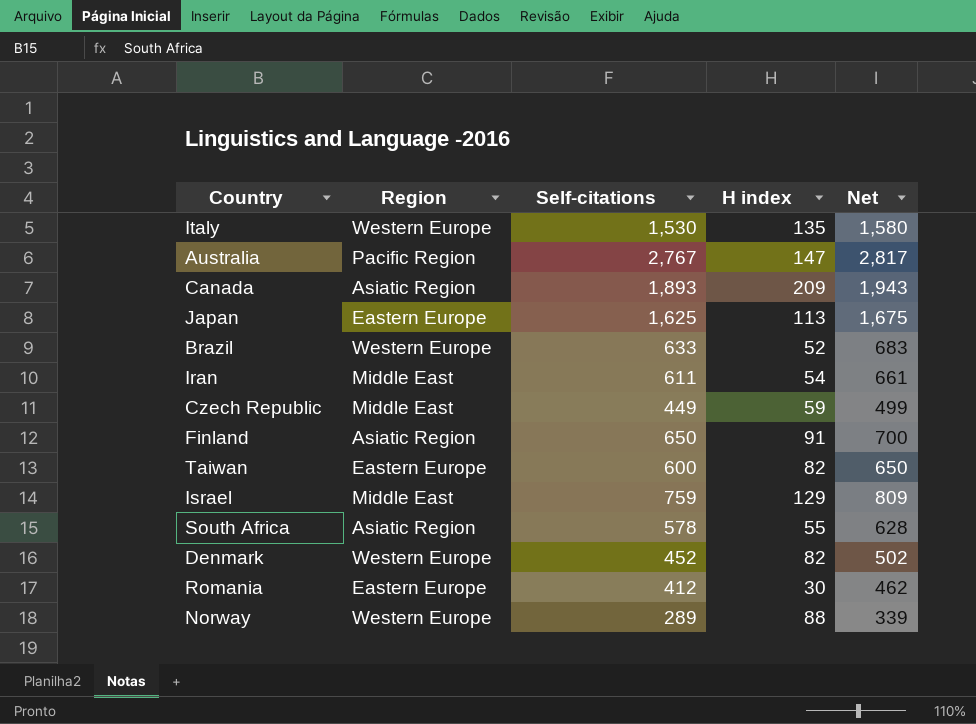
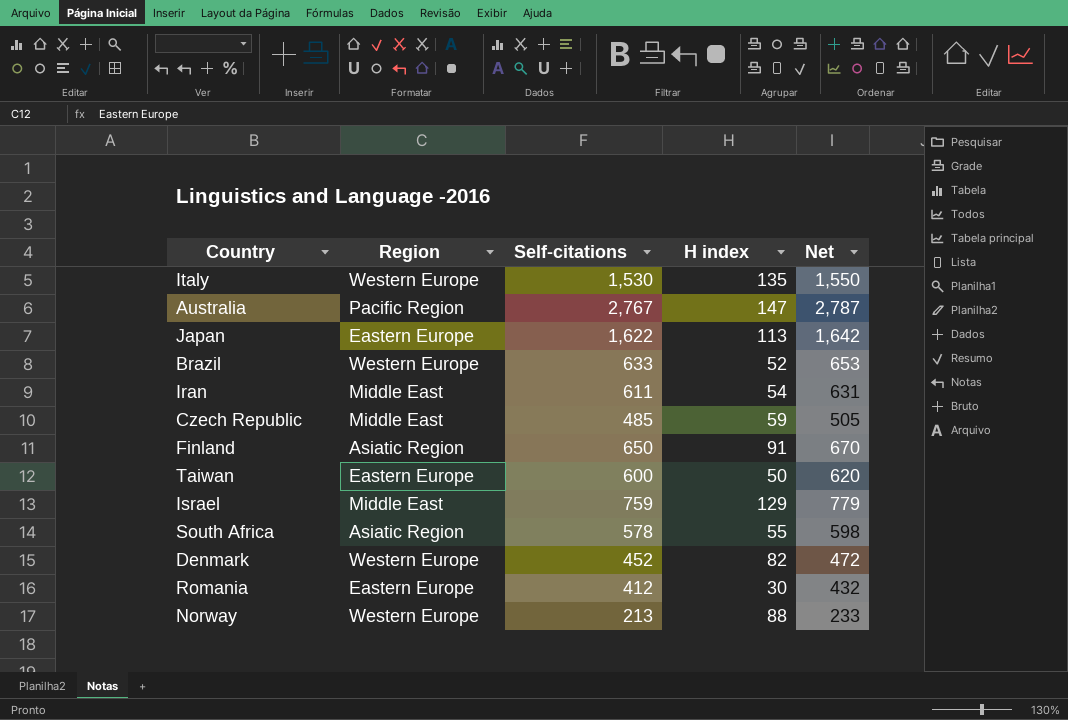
column Net | formula: [Self-citations] + 50 -> [Self-citations] + 20
row Canada: Asiatic Region | 1,893 | 209 | 1,943 -> none
Japan | Self-citations: 1,625 -> 1,622
Czech Republic | Self-citations: 449 -> 485
Taiwan | H index: 82 -> 50
Norway | Self-citations: 289 -> 213

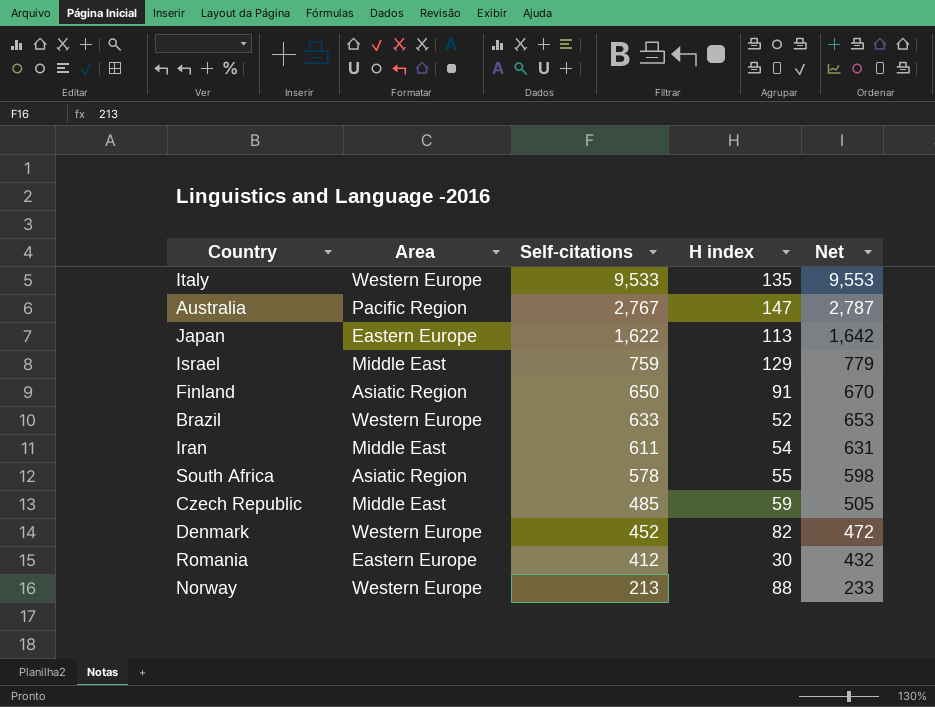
row order: none -> Self-citations descending
column name: Region -> Area
row Taiwan: Eastern Europe | 600 | 50 | 620 -> none
Italy | Self-citations: 1,530 -> 9,533
Italy | Net: 1,550 -> 9,553

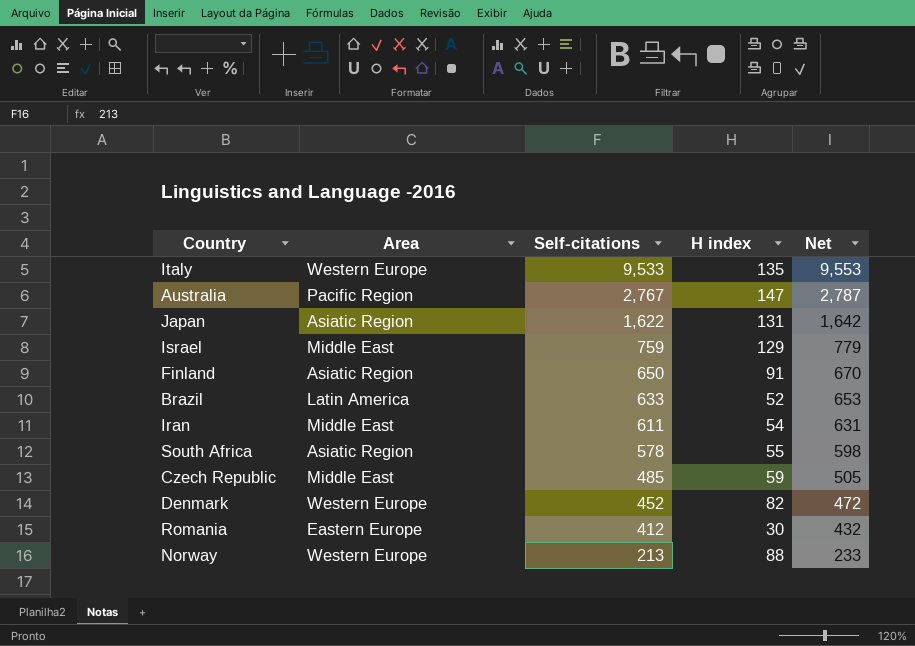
Japan | Area: Eastern Europe -> Asiatic Region
Japan | H index: 113 -> 131
Brazil | Area: Western Europe -> Latin America

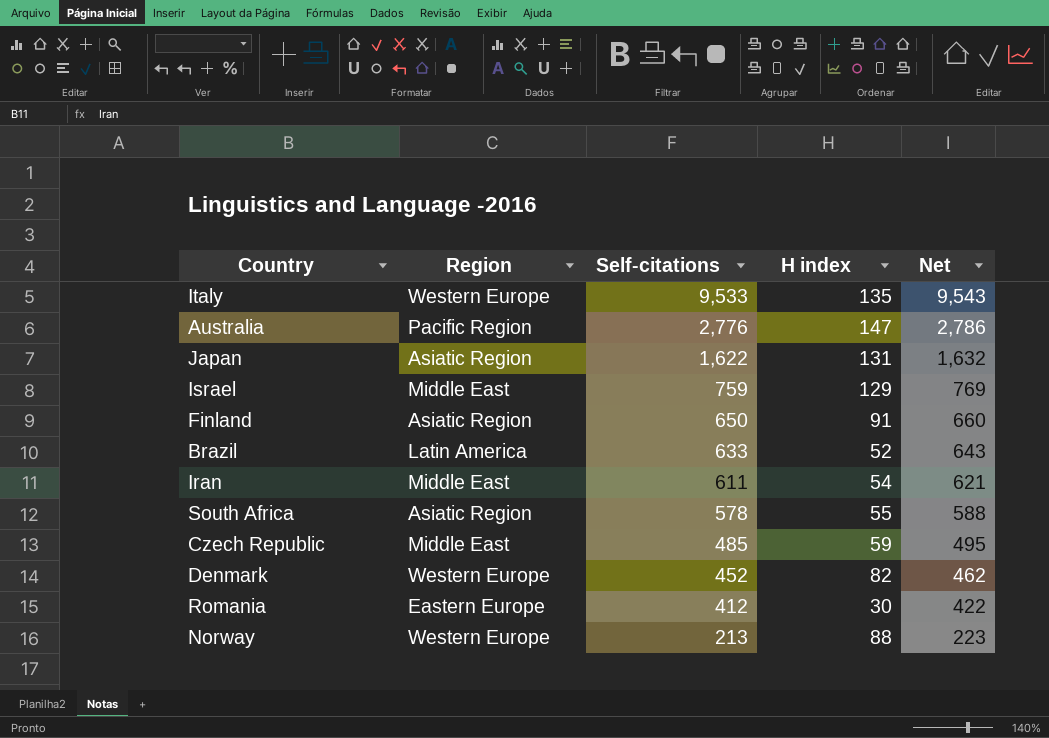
column name: Area -> Region
column Net | formula: [Self-citations] + 20 -> [Self-citations] + 10
Australia | Self-citations: 2,767 -> 2,776

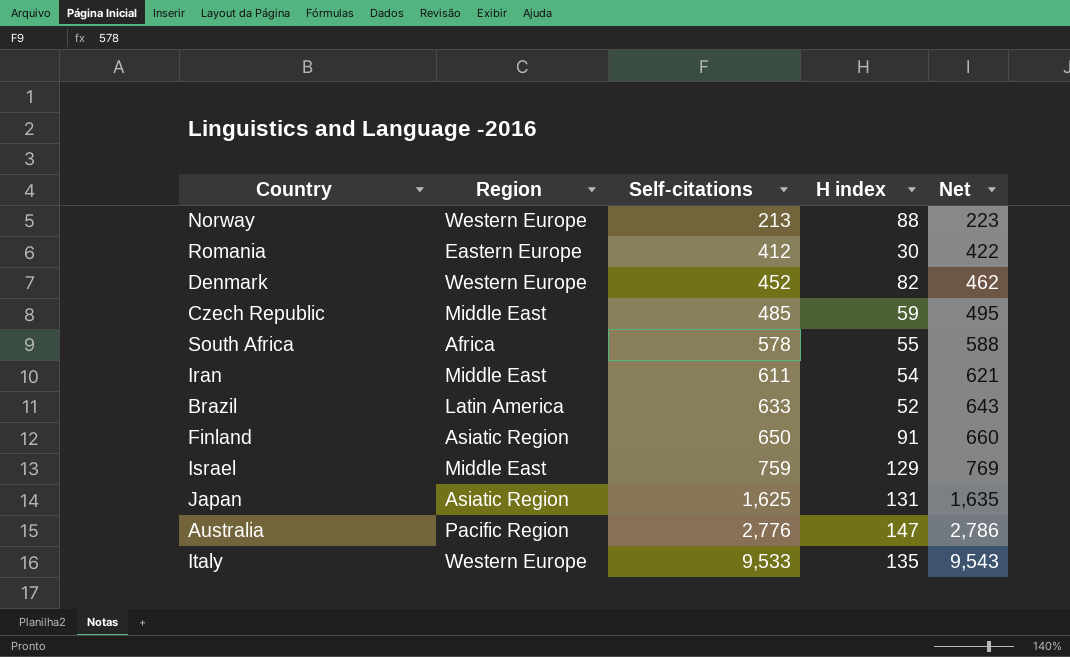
row order: Self-citations descending -> Self-citations ascending
South Africa | Region: Asiatic Region -> Africa
Japan | Self-citations: 1,622 -> 1,625
Japan | Net: 1,632 -> 1,635

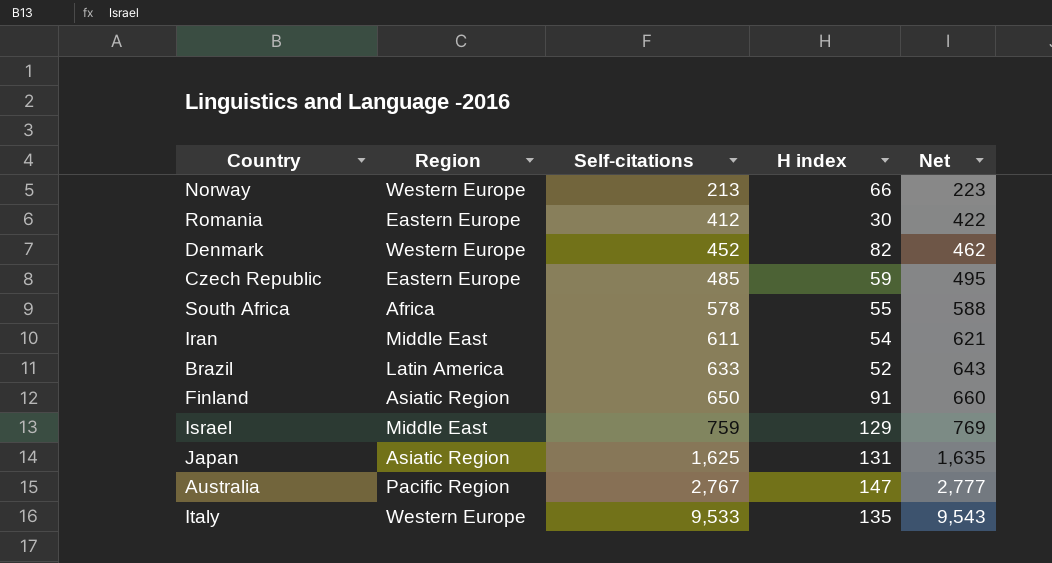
Norway | H index: 88 -> 66
Czech Republic | Region: Middle East -> Eastern Europe
Australia | Self-citations: 2,776 -> 2,767
Australia | Net: 2,786 -> 2,777

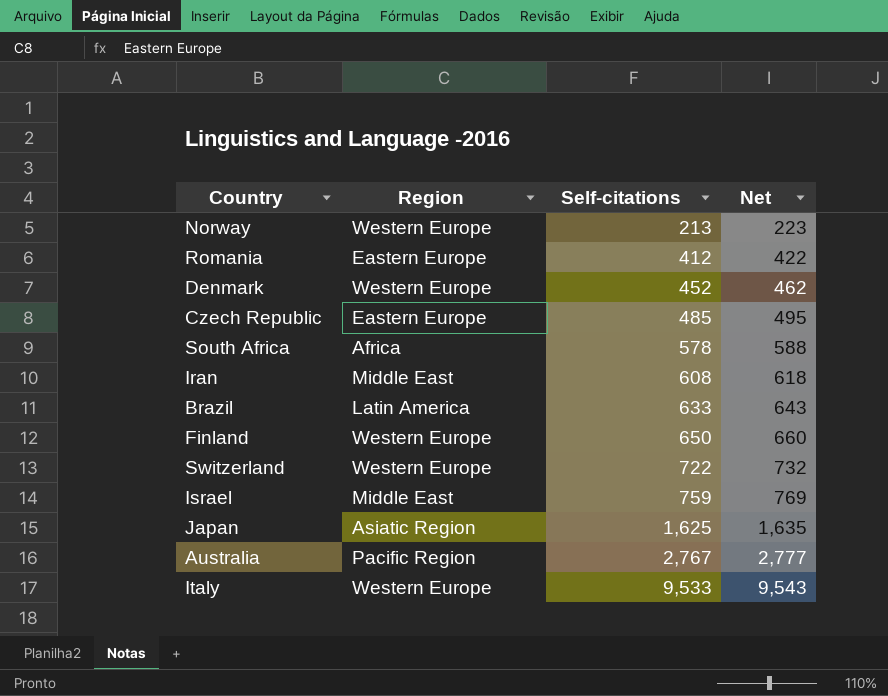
column H index | position: 4 -> none
Iran | Self-citations: 611 -> 608
Iran | Net: 621 -> 618
Finland | Region: Asiatic Region -> Western Europe
row Switzerland: none -> Western Europe | 722 | 732

